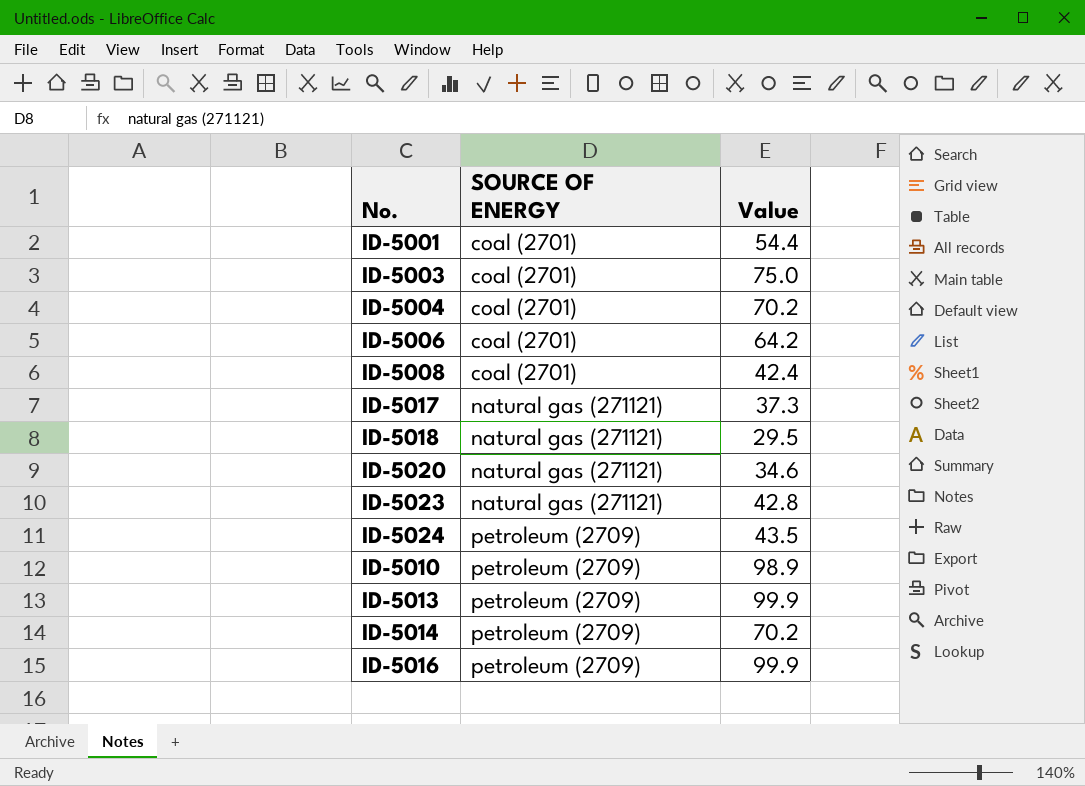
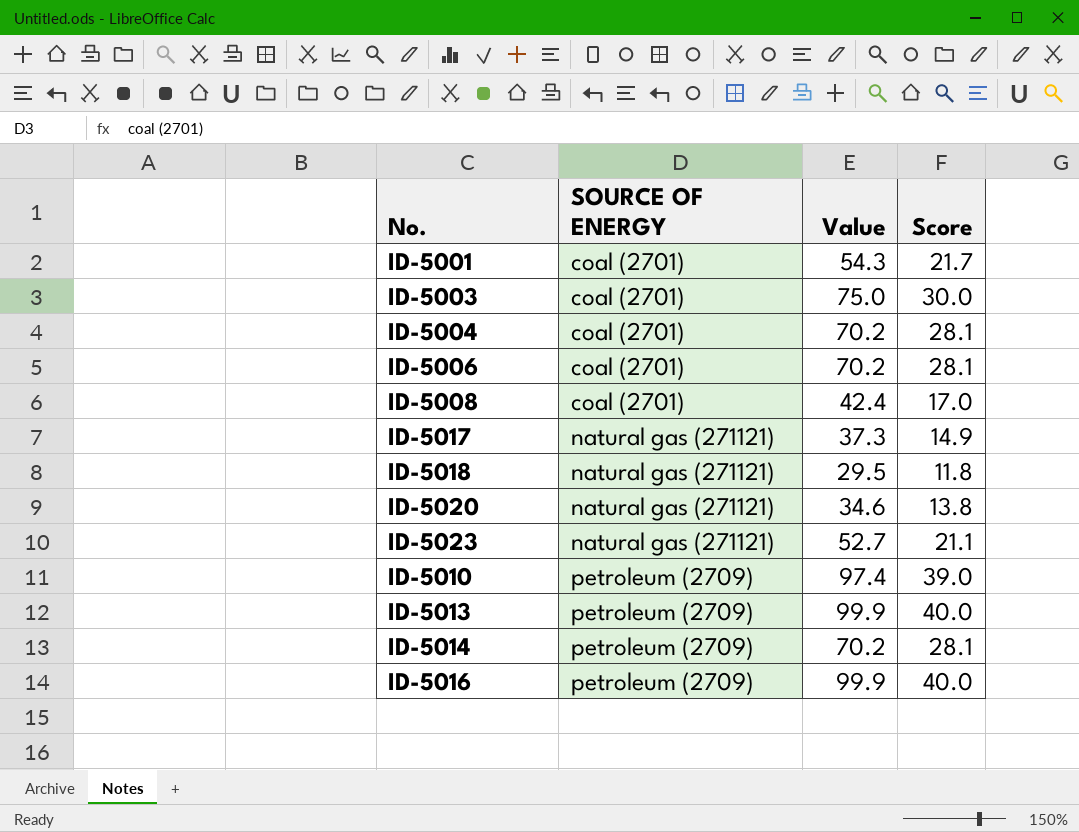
column Score | formula: none -> [Value] * 0.4
row ID-5024: petroleum (2709) | 43.5 -> none
ID-5001 | Value: 54.4 -> 54.3
ID-5006 | Value: 64.2 -> 70.2
ID-5023 | Value: 42.8 -> 52.7
ID-5010 | Value: 98.9 -> 97.4

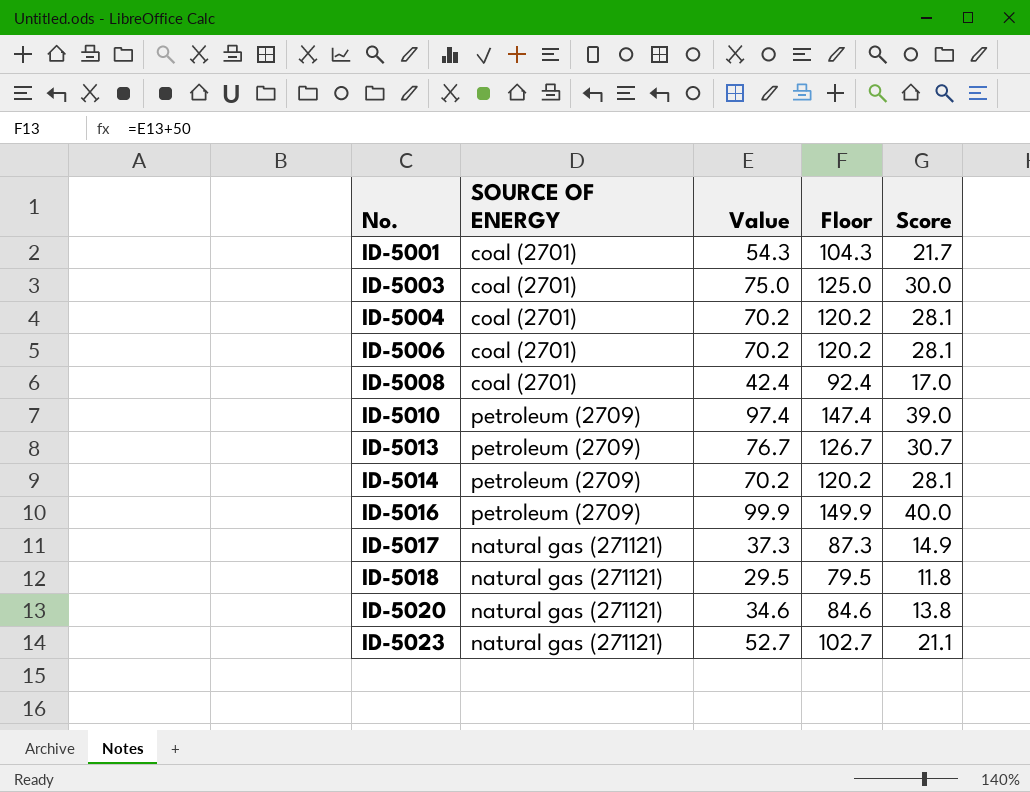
row order: SOURCE OF ENERGY ascending -> No. ascending
column Floor | formula: none -> [Value] + 50
ID-5013 | Value: 99.9 -> 76.7
ID-5013 | Score: 40.0 -> 30.7

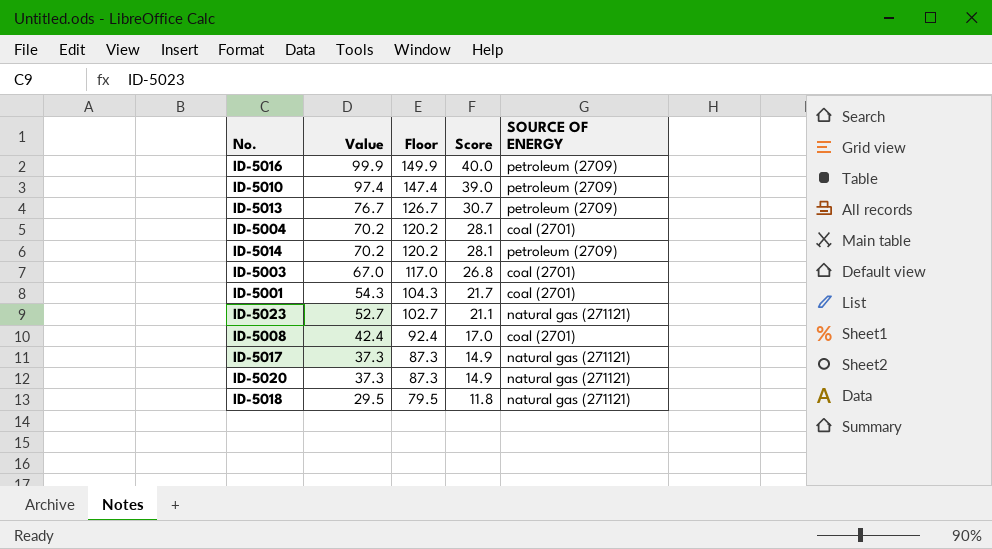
row order: No. ascending -> Value descending
column SOURCE OF ENERGY | position: 2 -> 5
row ID-5006: coal (2701) | 70.2 | 120.2 | 28.1 -> none
ID-5003 | Value: 75.0 -> 67.0
ID-5003 | Floor: 125.0 -> 117.0
ID-5003 | Score: 30.0 -> 26.8
ID-5020 | Value: 34.6 -> 37.3
ID-5020 | Floor: 84.6 -> 87.3
ID-5020 | Score: 13.8 -> 14.9

